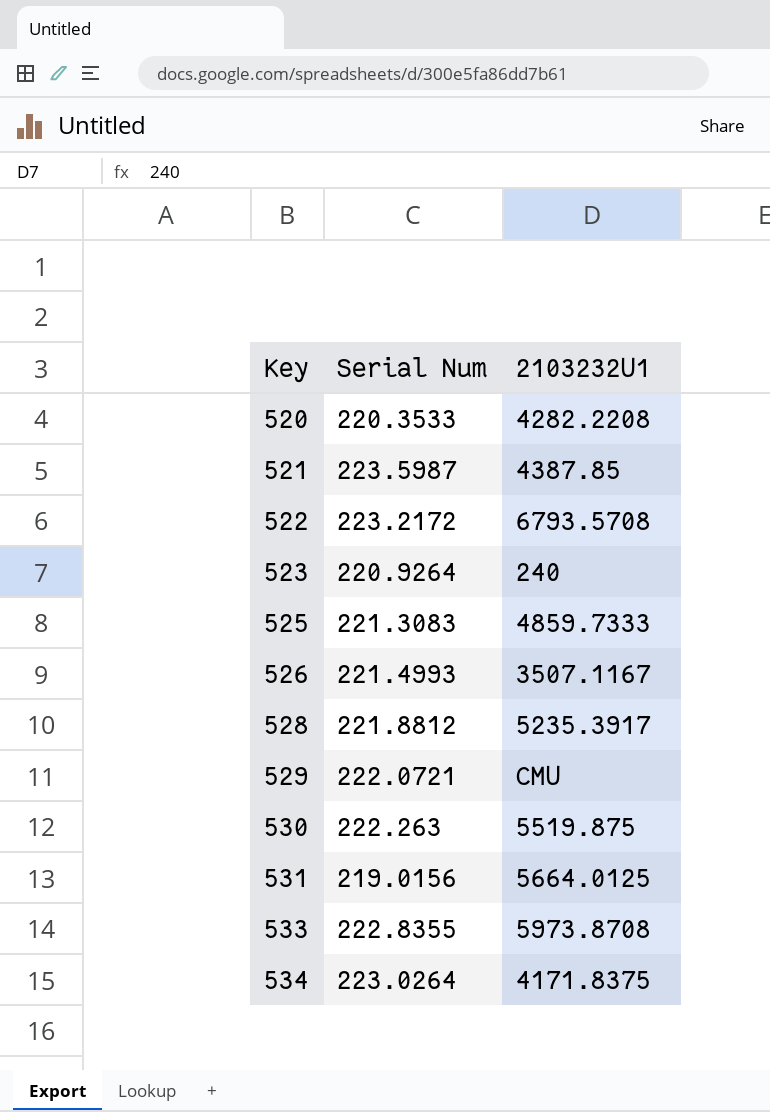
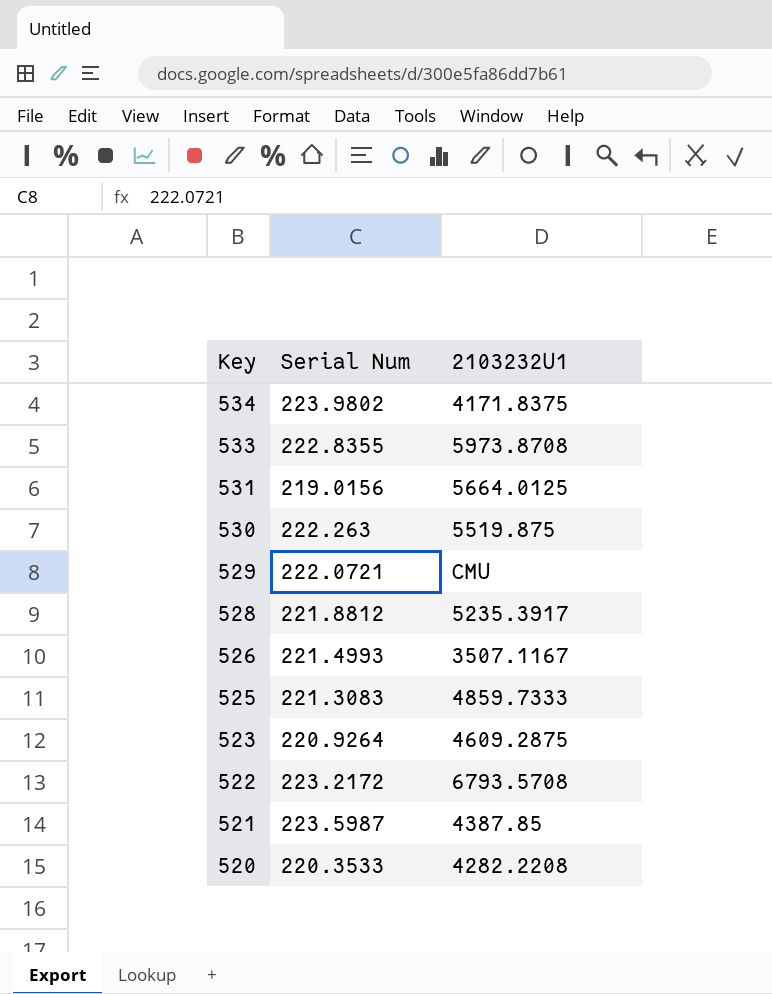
row order: Key ascending -> Key descending
534 | Serial Num: 223.0264 -> 223.9802
523 | 2103232U1: 240 -> 4609.2875

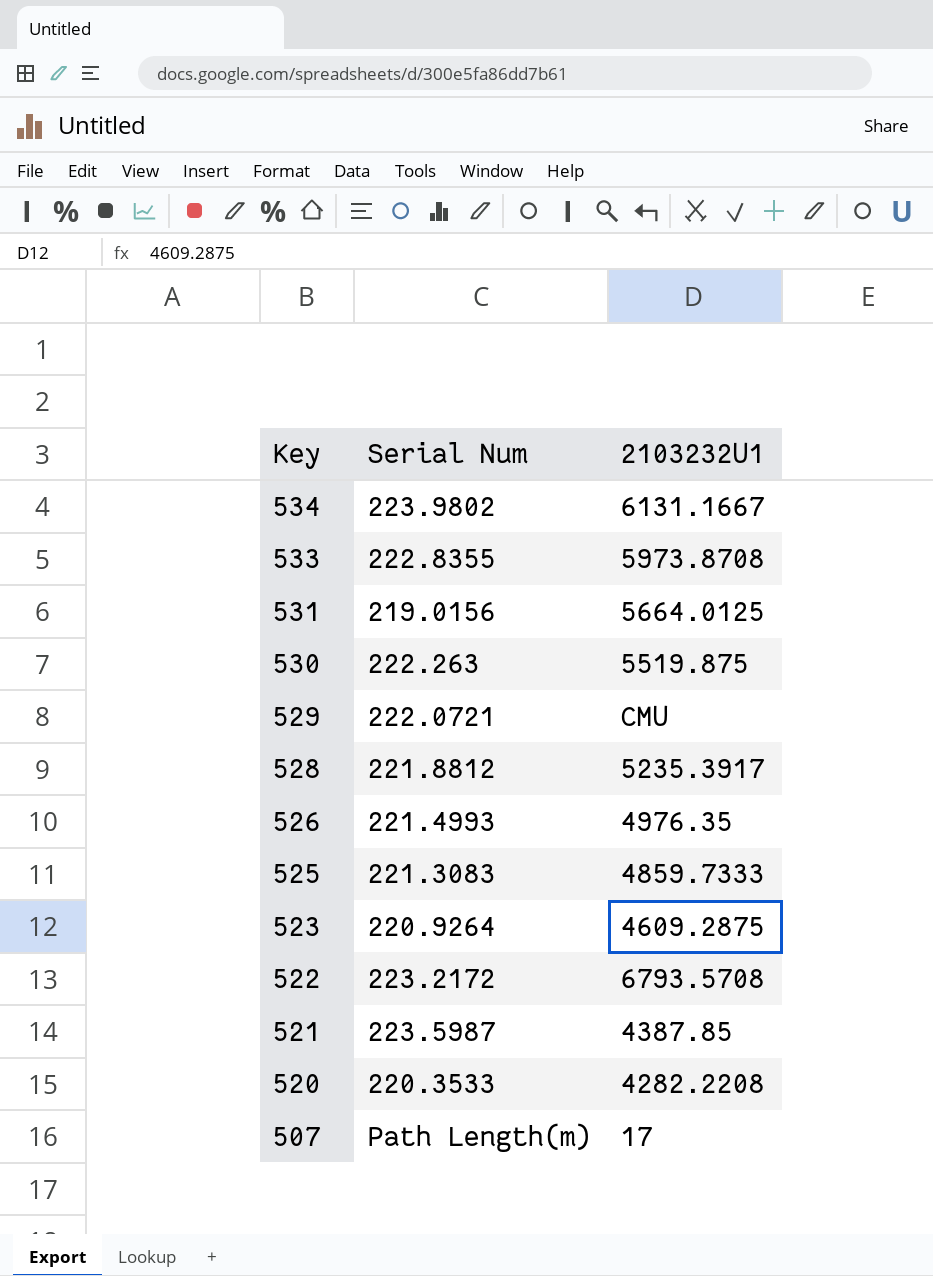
534 | 2103232U1: 4171.8375 -> 6131.1667
526 | 2103232U1: 3507.1167 -> 4976.35
row 507: none -> Path Length(m) | 17

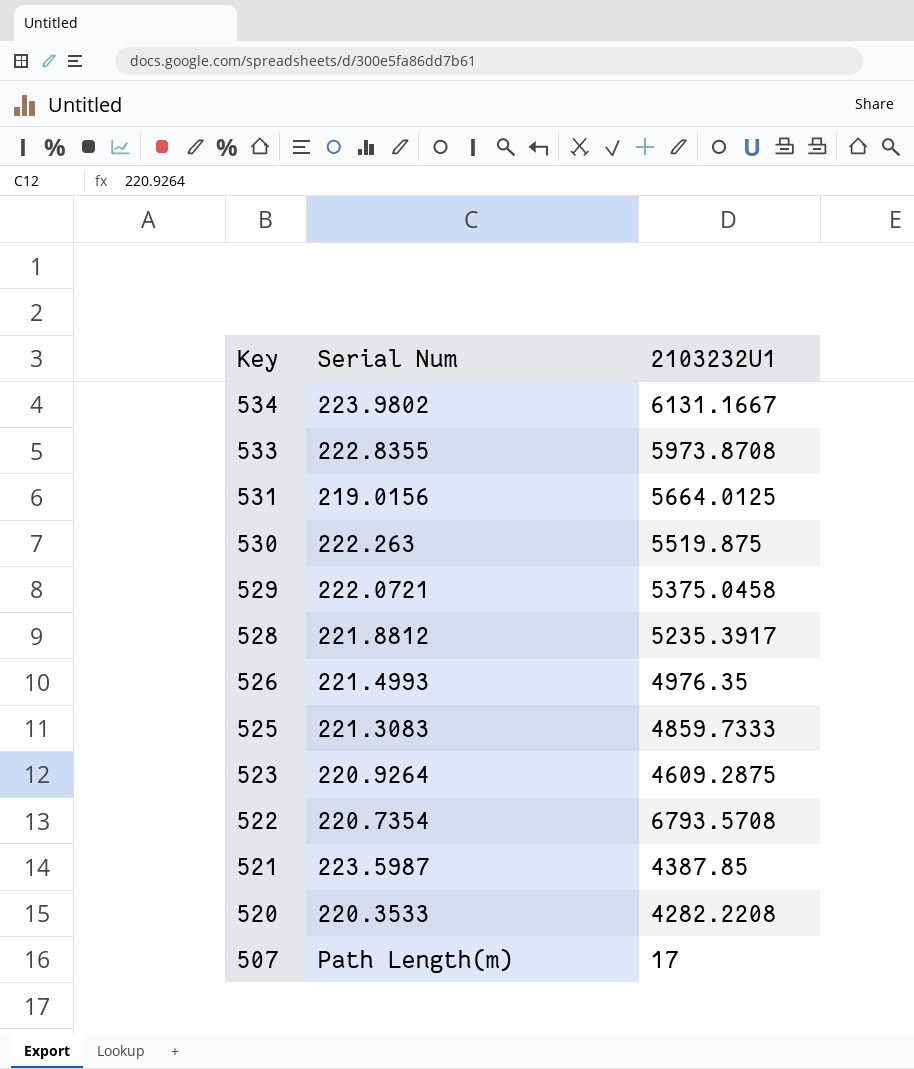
529 | 2103232U1: CMU -> 5375.0458
522 | Serial Num: 223.2172 -> 220.7354

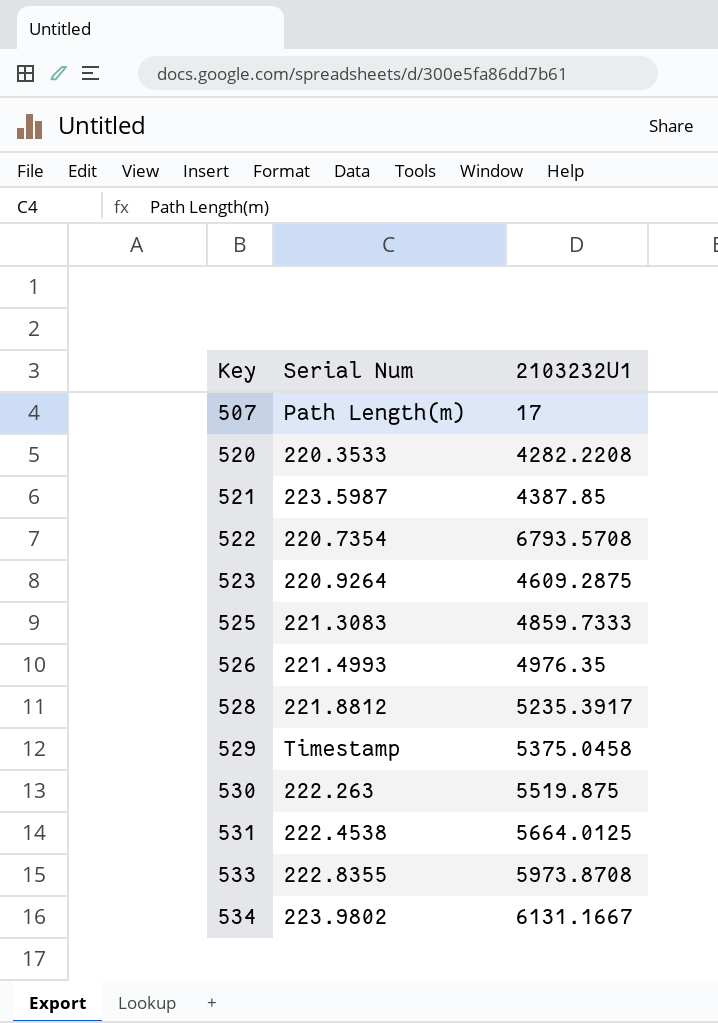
row order: Key descending -> Key ascending
529 | Serial Num: 222.0721 -> Timestamp
531 | Serial Num: 219.0156 -> 222.4538

